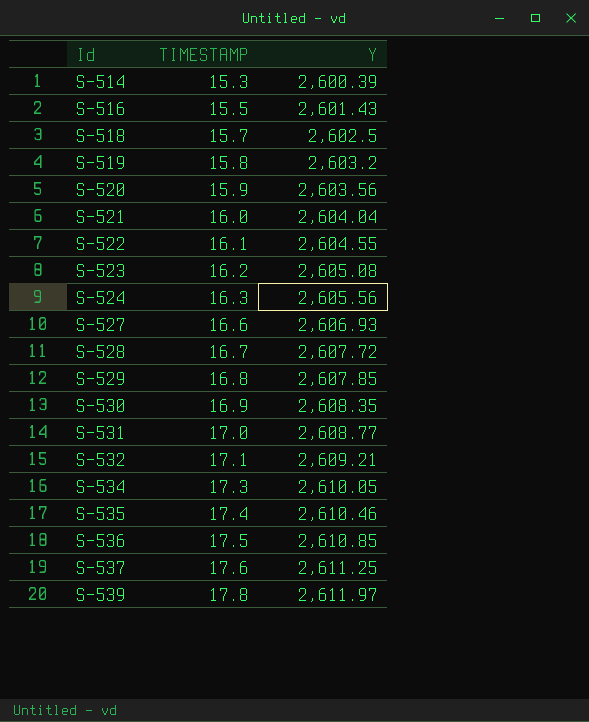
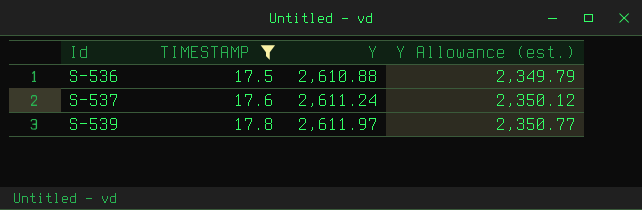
filter: none -> TIMESTAMP >= 17.5
column Y Allowance (est.) | formula: none -> [Y] * 0.9
S-536 | Y: 2,610.85 -> 2,610.88
S-537 | Y: 2,611.25 -> 2,611.24

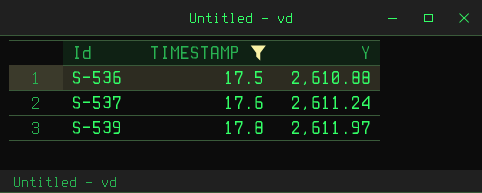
column Y Allowance (est.) | formula: [Y] * 0.9 -> none

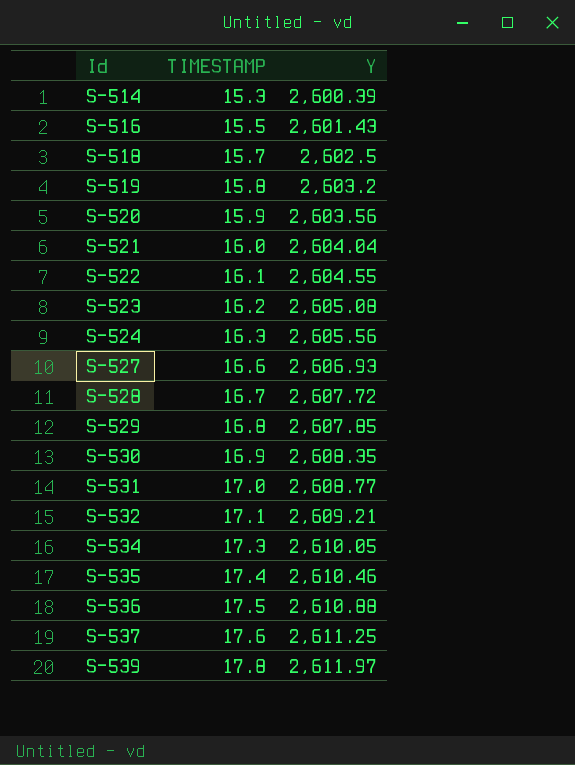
filter: TIMESTAMP >= 17.5 -> none
S-537 | Y: 2,611.24 -> 2,611.25

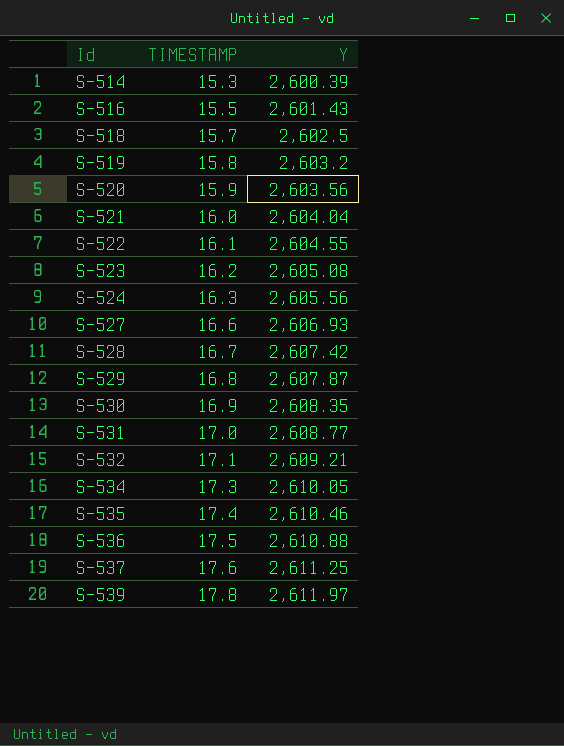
S-528 | Y: 2,607.72 -> 2,607.42
S-529 | Y: 2,607.85 -> 2,607.87

